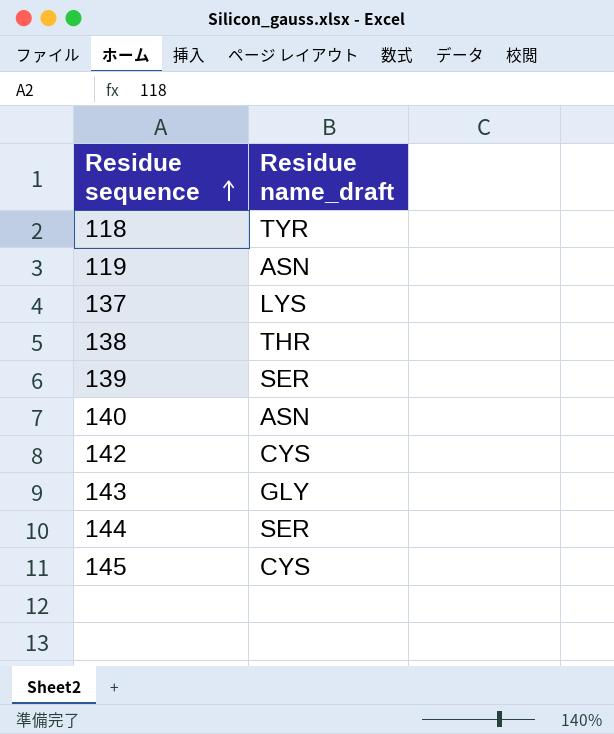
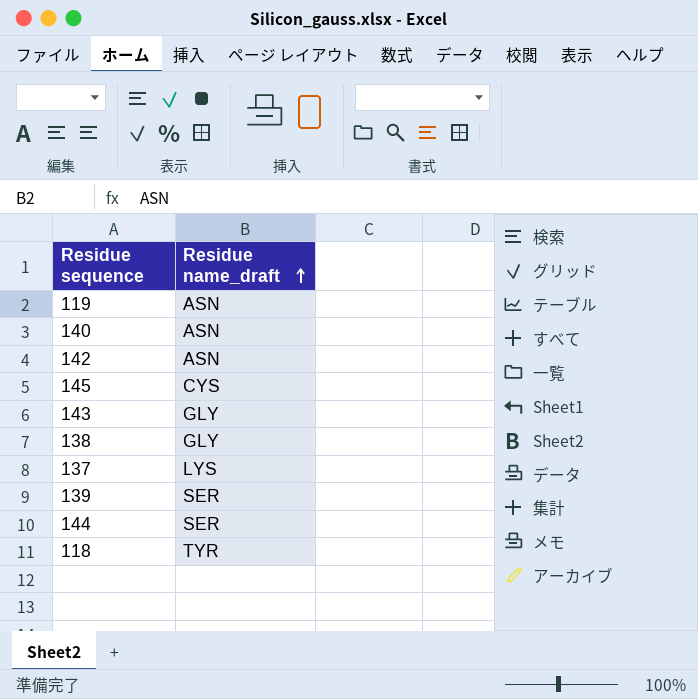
row order: Residue sequence ascending -> Residue name_draft ascending
142 | Residue name_draft: CYS -> ASN
138 | Residue name_draft: THR -> GLY

